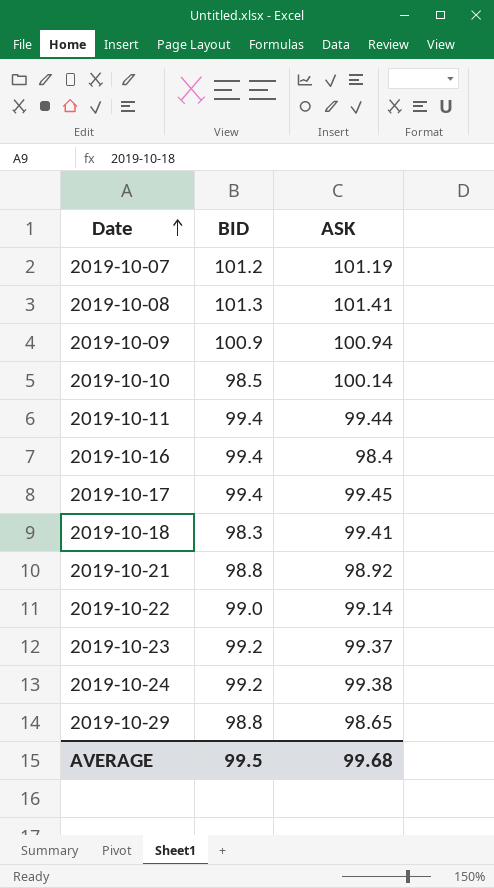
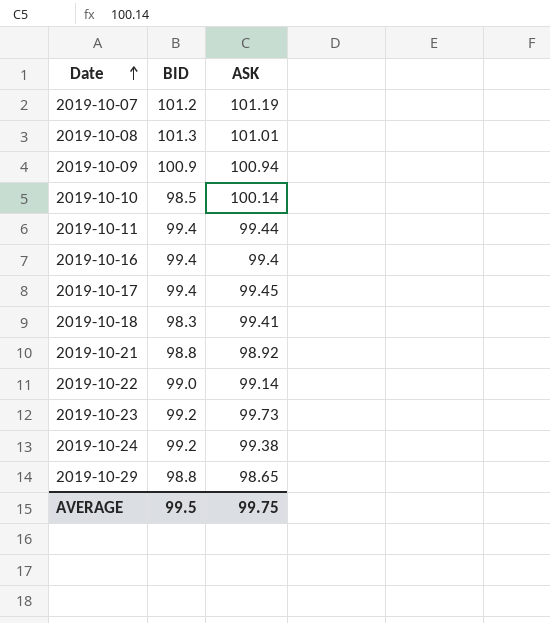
2019-10-08 | ASK: 101.41 -> 101.01
2019-10-16 | ASK: 98.4 -> 99.4
2019-10-23 | ASK: 99.37 -> 99.73
AVERAGE | ASK: 99.68 -> 99.75

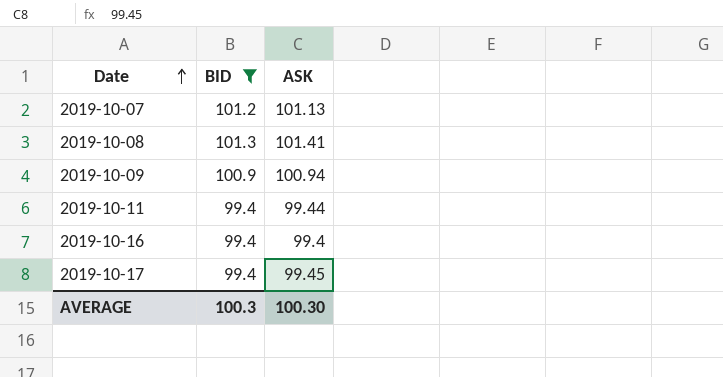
filter: none -> BID >= 99.4
2019-10-07 | ASK: 101.19 -> 101.13
2019-10-08 | ASK: 101.01 -> 101.41
AVERAGE | BID: 99.5 -> 100.3
AVERAGE | ASK: 99.75 -> 100.30

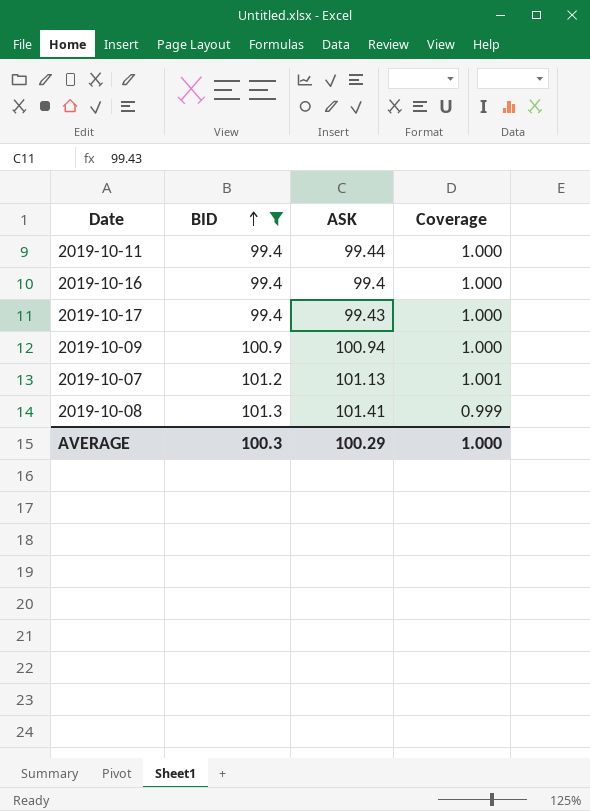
row order: Date ascending -> BID ascending
column Coverage | formula: none -> [BID] / [ASK]
2019-10-17 | ASK: 99.45 -> 99.43
AVERAGE | ASK: 100.30 -> 100.29

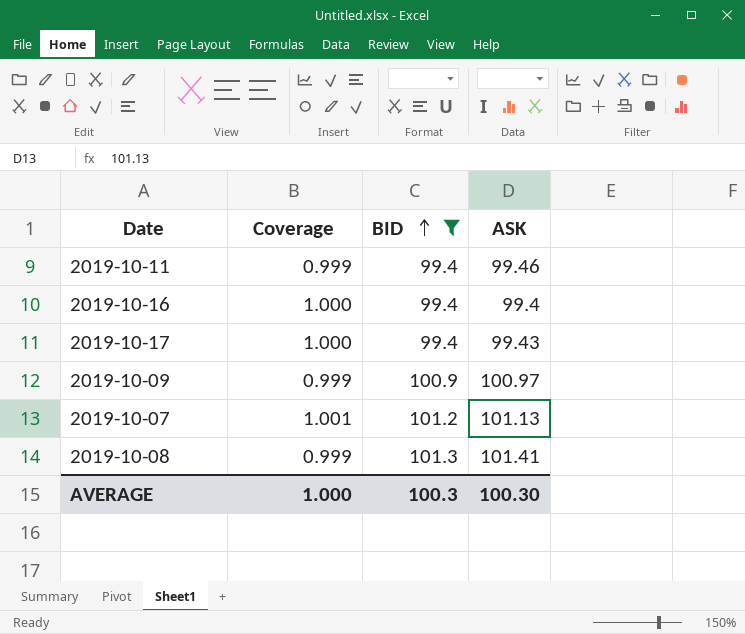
column Coverage | position: 4 -> 2
2019-10-11 | Coverage: 1.000 -> 0.999
2019-10-11 | ASK: 99.44 -> 99.46
2019-10-09 | Coverage: 1.000 -> 0.999
2019-10-09 | ASK: 100.94 -> 100.97
AVERAGE | ASK: 100.29 -> 100.30

